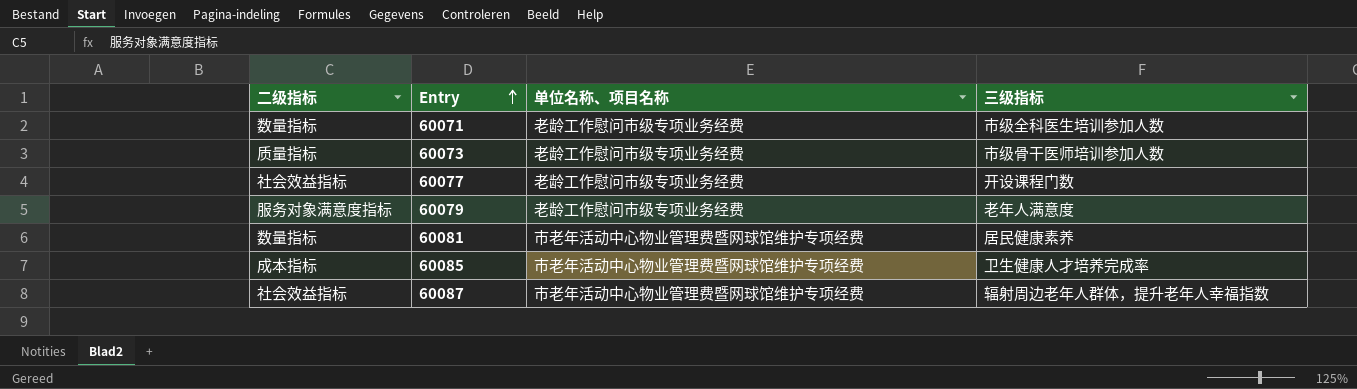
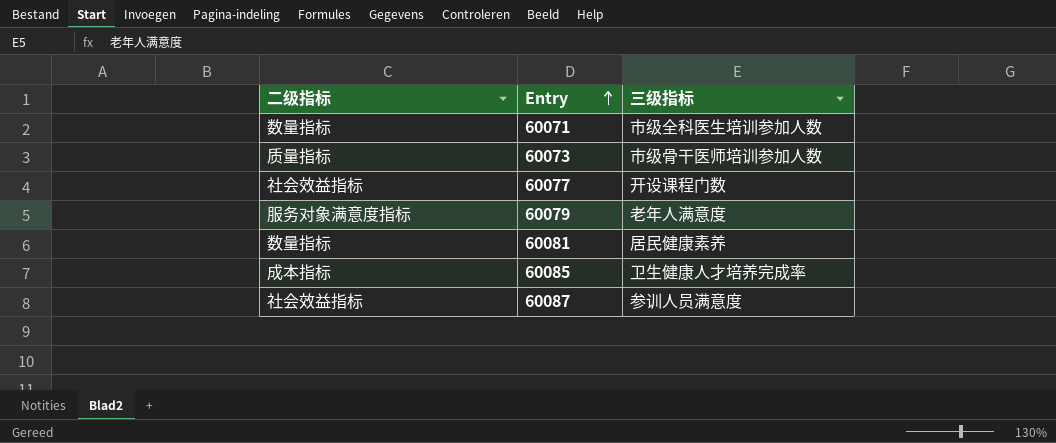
column 单位名称、项目名称 | position: 3 -> none
60087 | 三级指标: 辐射周边老年人群体，提升老年人幸福指数 -> 参训人员满意度

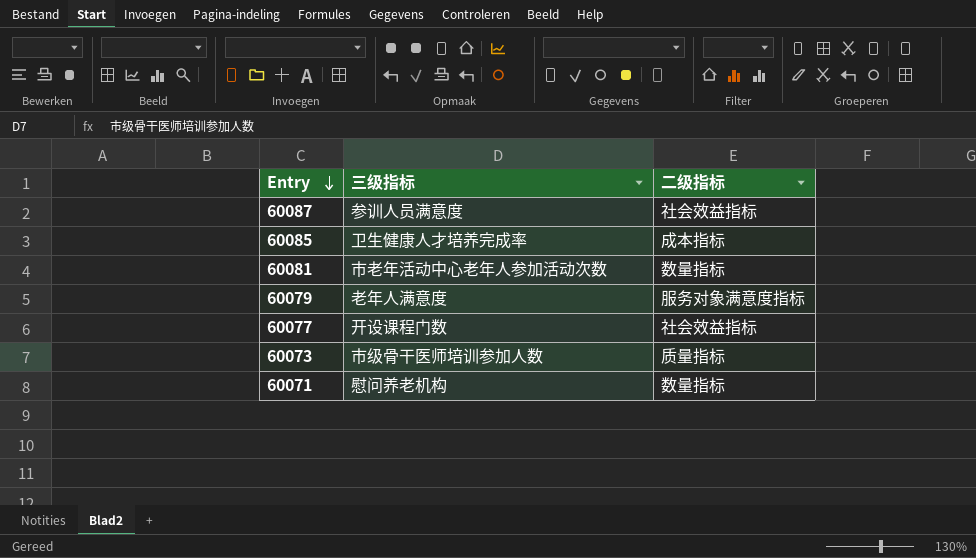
row order: Entry ascending -> Entry descending
column 二级指标 | position: 1 -> 3
60081 | 三级指标: 居民健康素养 -> 市老年活动中心老年人参加活动次数
60071 | 三级指标: 市级全科医生培训参加人数 -> 慰问养老机构

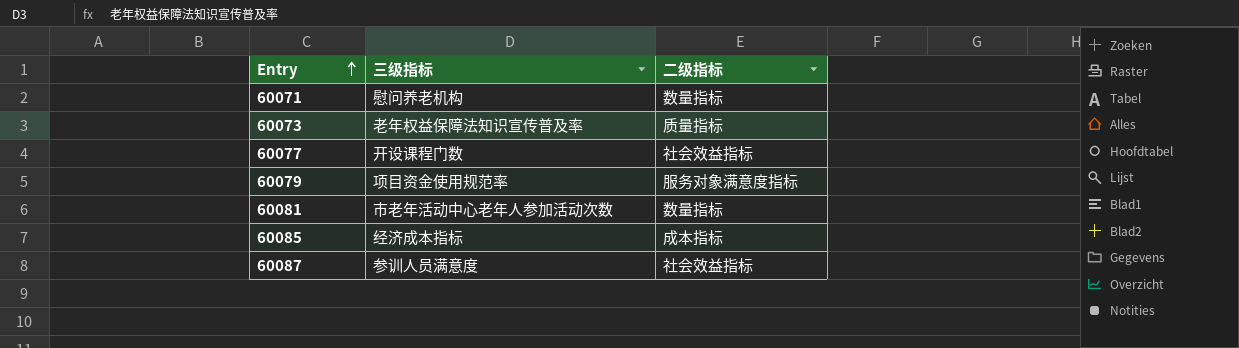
row order: Entry descending -> Entry ascending
60073 | 三级指标: 市级骨干医师培训参加人数 -> 老年权益保障法知识宣传普及率
60079 | 三级指标: 老年人满意度 -> 项目资金使用规范率
60085 | 三级指标: 卫生健康人才培养完成率 -> 经济成本指标

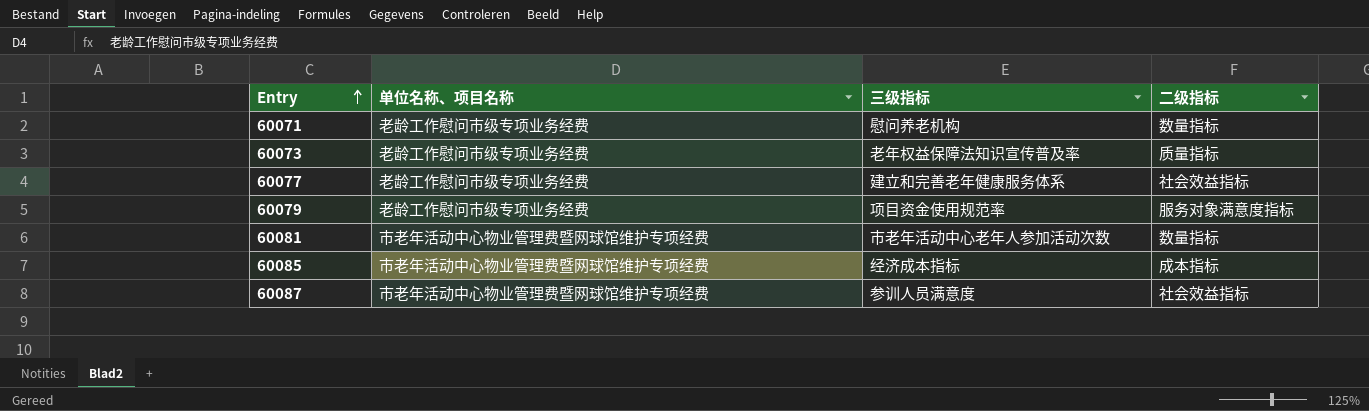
column 单位名称、项目名称 | position: none -> 2
60077 | 三级指标: 开设课程门数 -> 建立和完善老年健康服务体系

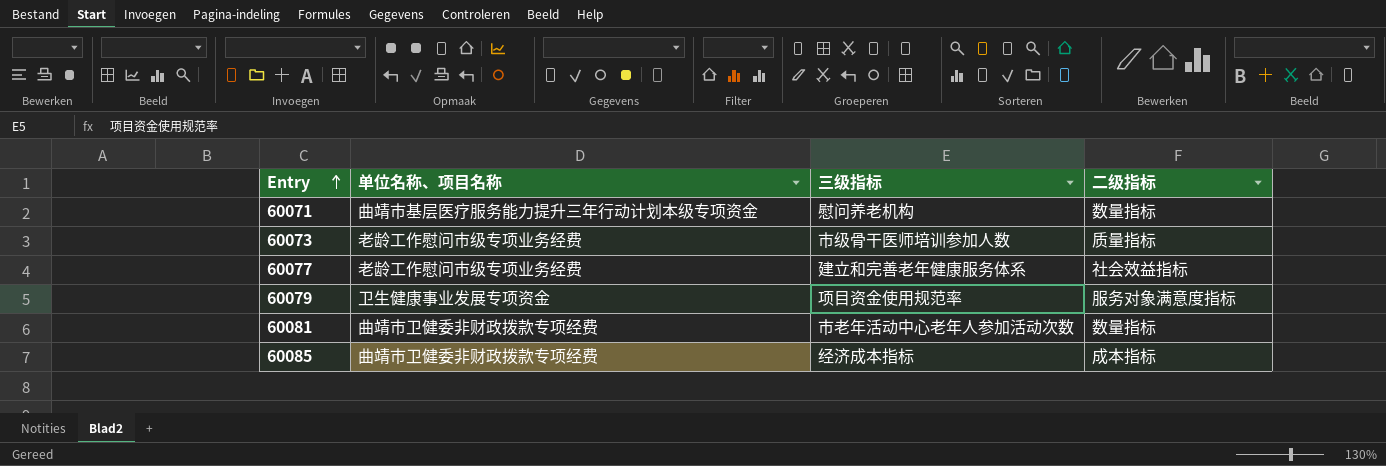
row 60087: 市老年活动中心物业管理费暨网球馆维护专项经费 | 参训人员满意度 | 社会效益指标 -> none
60071 | 单位名称、项目名称: 老龄工作慰问市级专项业务经费 -> 曲靖市基层医疗服务能力提升三年行动计划本级专项资金
60073 | 三级指标: 老年权益保障法知识宣传普及率 -> 市级骨干医师培训参加人数
60079 | 单位名称、项目名称: 老龄工作慰问市级专项业务经费 -> 卫生健康事业发展专项资金
60081 | 单位名称、项目名称: 市老年活动中心物业管理费暨网球馆维护专项经费 -> 曲靖市卫健委非财政拨款专项经费
60085 | 单位名称、项目名称: 市老年活动中心物业管理费暨网球馆维护专项经费 -> 曲靖市卫健委非财政拨款专项经费

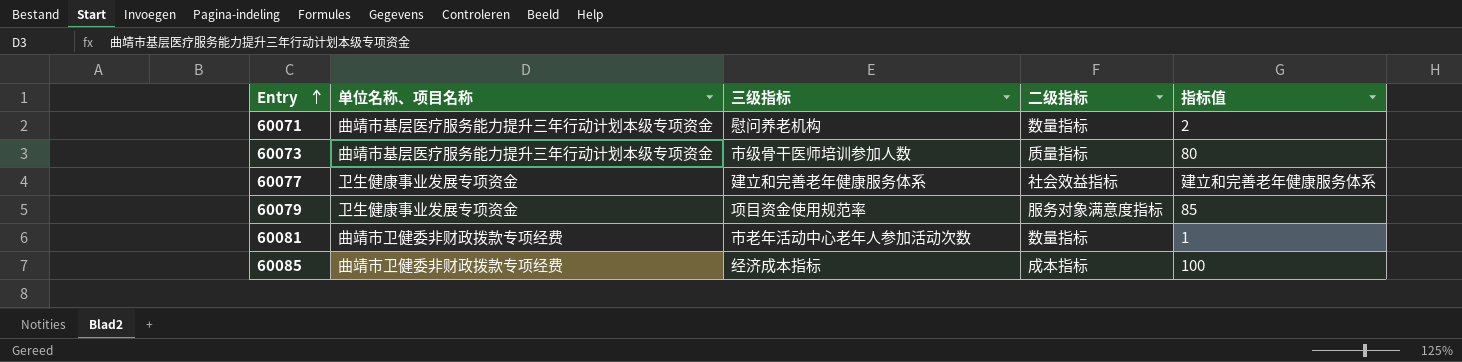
column 指标值 | position: none -> 5
60073 | 单位名称、项目名称: 老龄工作慰问市级专项业务经费 -> 曲靖市基层医疗服务能力提升三年行动计划本级专项资金
60077 | 单位名称、项目名称: 老龄工作慰问市级专项业务经费 -> 卫生健康事业发展专项资金

